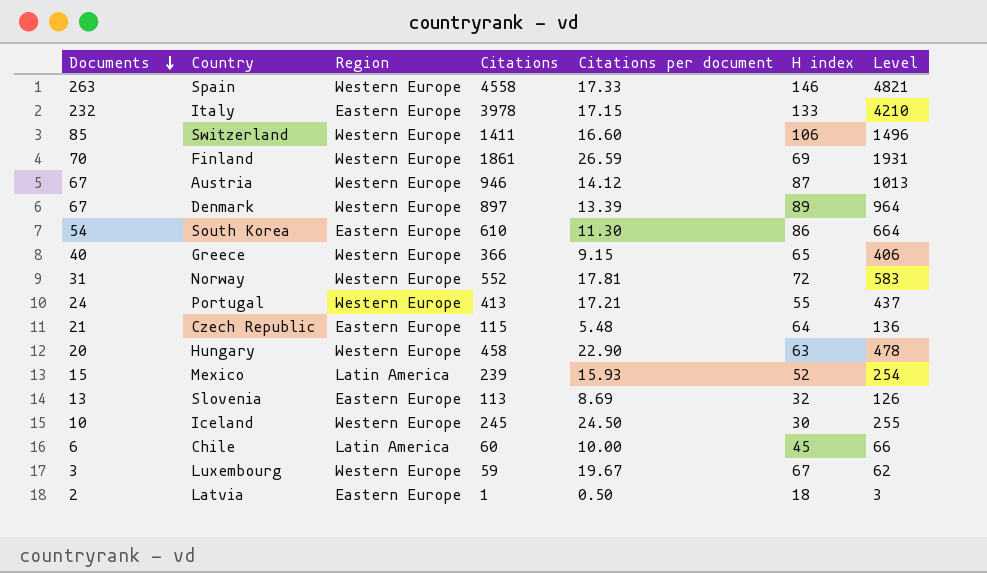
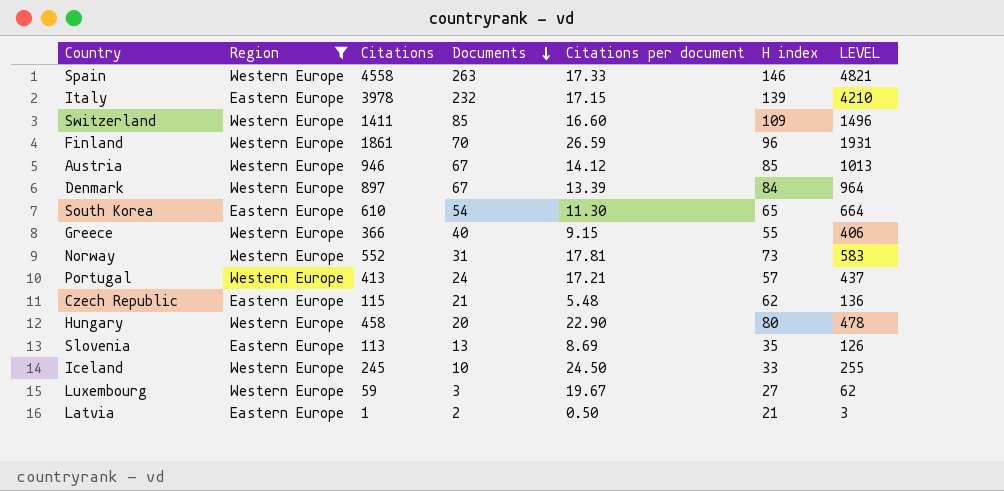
filter: none -> Region != Latin America
column Documents | position: 1 -> 4
column name: Level -> LEVEL
Italy | H index: 133 -> 139
Switzerland | H index: 106 -> 109
Finland | H index: 69 -> 96
Austria | H index: 87 -> 85
Denmark | H index: 89 -> 84
South Korea | H index: 86 -> 65
Greece | H index: 65 -> 55
Norway | H index: 72 -> 73
Portugal | H index: 55 -> 57
Czech Republic | H index: 64 -> 62
Hungary | H index: 63 -> 80
Slovenia | H index: 32 -> 35
Iceland | H index: 30 -> 33
Luxembourg | H index: 67 -> 27
Latvia | H index: 18 -> 21

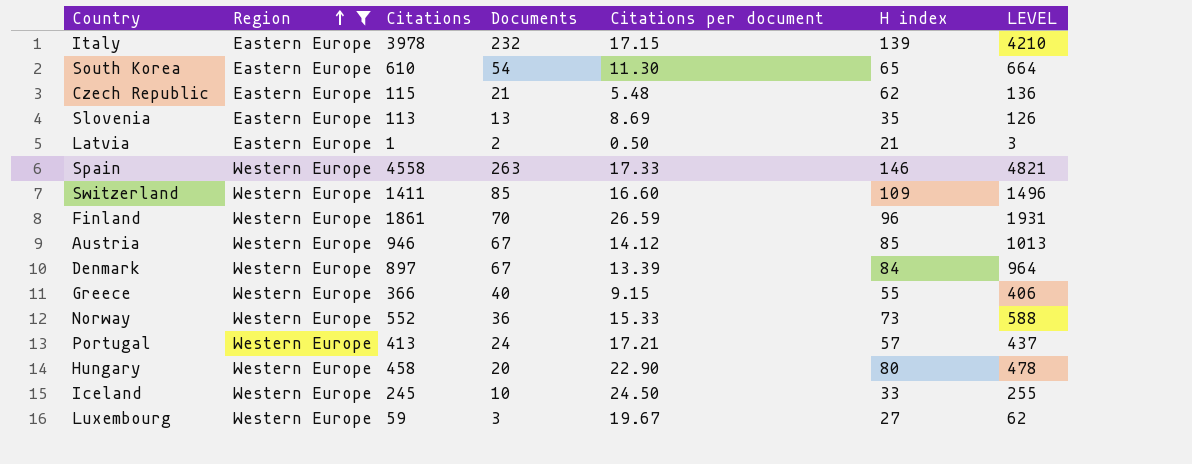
row order: Documents descending -> Region ascending
Norway | Documents: 31 -> 36
Norway | Citations per document: 17.81 -> 15.33
Norway | LEVEL: 583 -> 588

